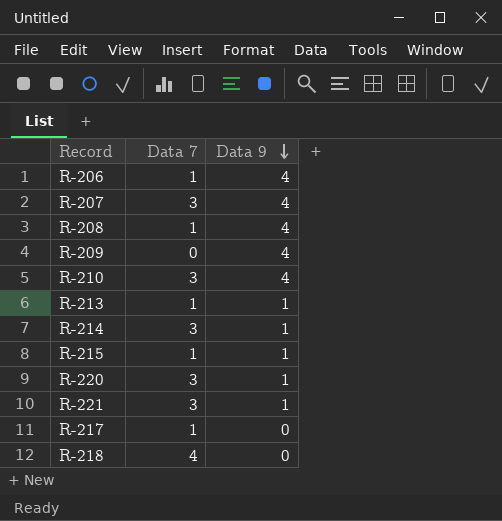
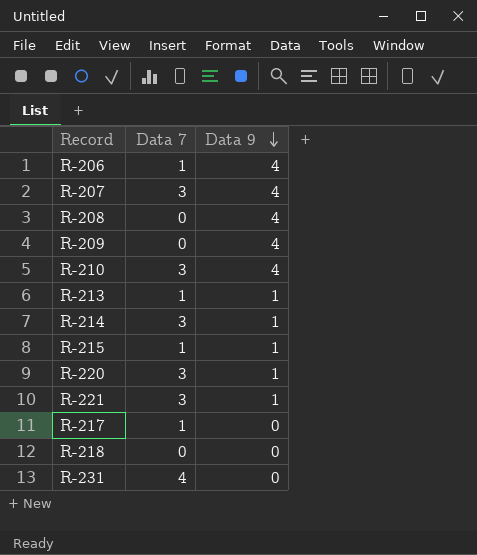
R-208 | Data 7: 1 -> 0
R-218 | Data 7: 4 -> 0
row R-231: none -> 4 | 0

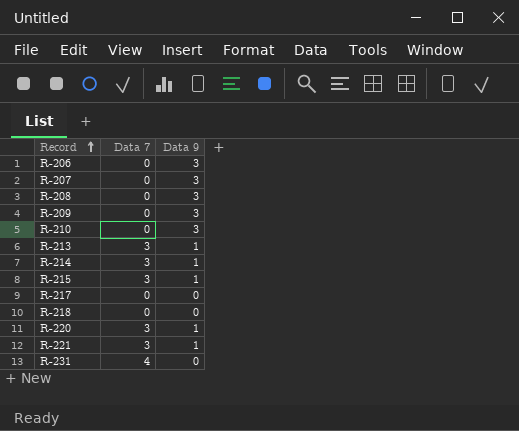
row order: Data 9 descending -> Record ascending
R-206 | Data 7: 1 -> 0
R-206 | Data 9: 4 -> 3
R-207 | Data 7: 3 -> 0
R-207 | Data 9: 4 -> 3
R-208 | Data 9: 4 -> 3
R-209 | Data 9: 4 -> 3
R-210 | Data 7: 3 -> 0
R-210 | Data 9: 4 -> 3
R-213 | Data 7: 1 -> 3
R-215 | Data 7: 1 -> 3
R-217 | Data 7: 1 -> 0

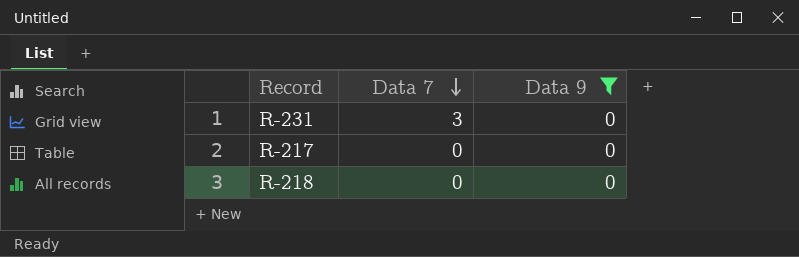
filter: none -> Data 9 = 0
row order: Record ascending -> Data 7 descending
R-231 | Data 7: 4 -> 3

